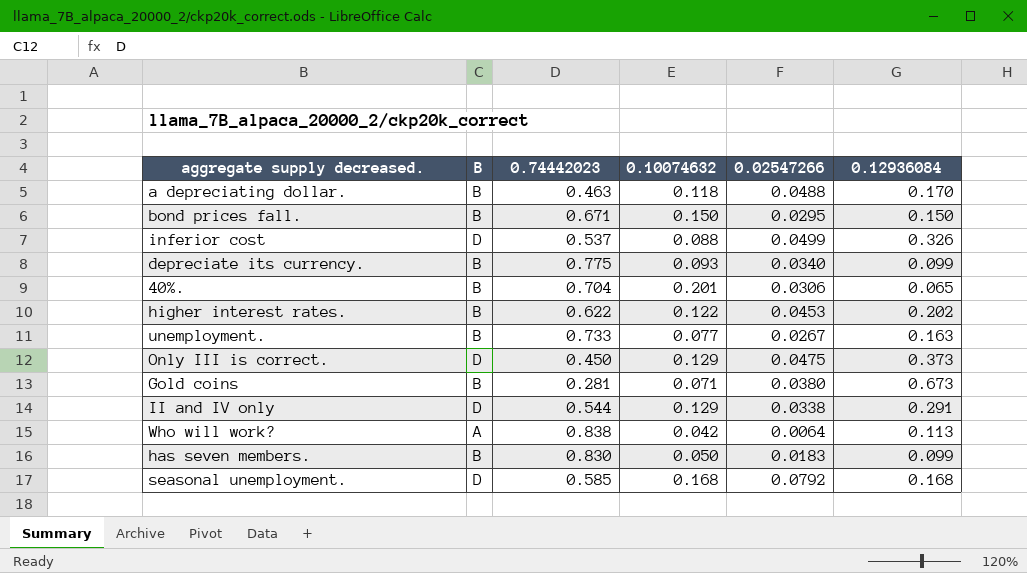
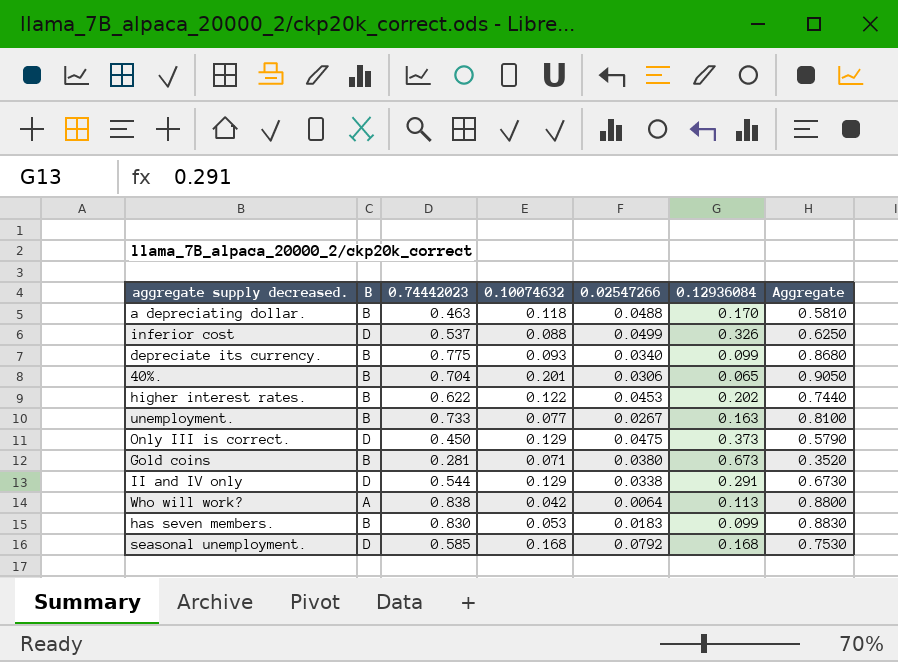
column Aggregate | formula: none -> [0.74442023] + [0.10074632]
row bond prices fall.: B | 0.671 | 0.150 | 0.0295 | 0.150 -> none
has seven members. | 0.10074632: 0.050 -> 0.053

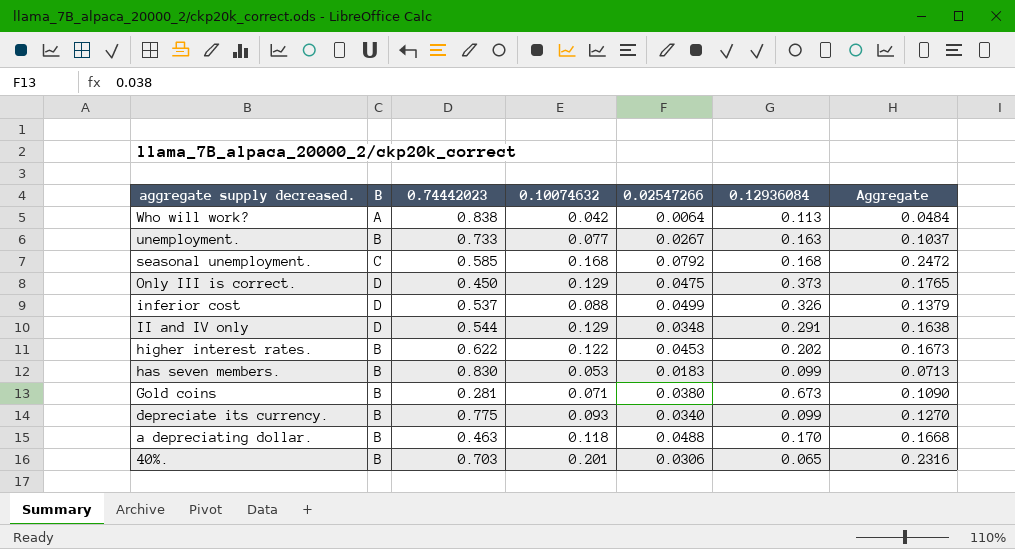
row order: none -> aggregate supply decreased. descending
column Aggregate | formula: [0.74442023] + [0.10074632] -> [0.10074632] + [0.02547266]
seasonal unemployment. | B: D -> C
II and IV only | 0.02547266: 0.0338 -> 0.0348
40%. | 0.74442023: 0.704 -> 0.703

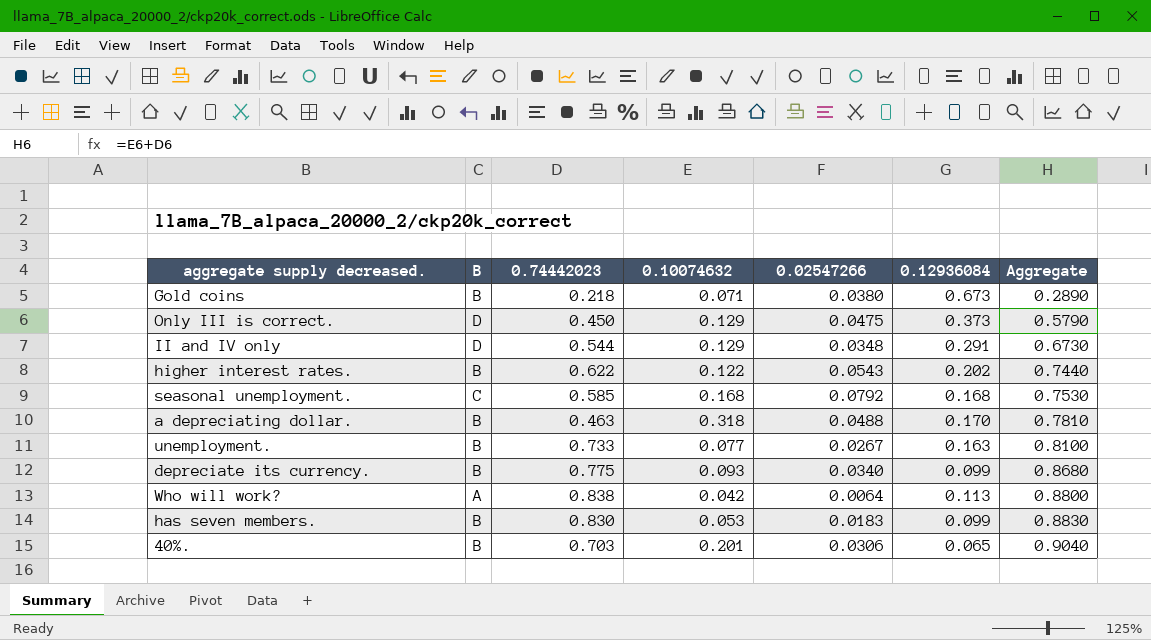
row order: aggregate supply decreased. descending -> Aggregate ascending
column Aggregate | formula: [0.10074632] + [0.02547266] -> [0.74442023] + [0.10074632]
row inferior cost: D | 0.537 | 0.088 | 0.0499 | 0.326 | 0.1379 -> none
Gold coins | 0.74442023: 0.281 -> 0.218
higher interest rates. | 0.02547266: 0.0453 -> 0.0543
a depreciating dollar. | 0.10074632: 0.118 -> 0.318

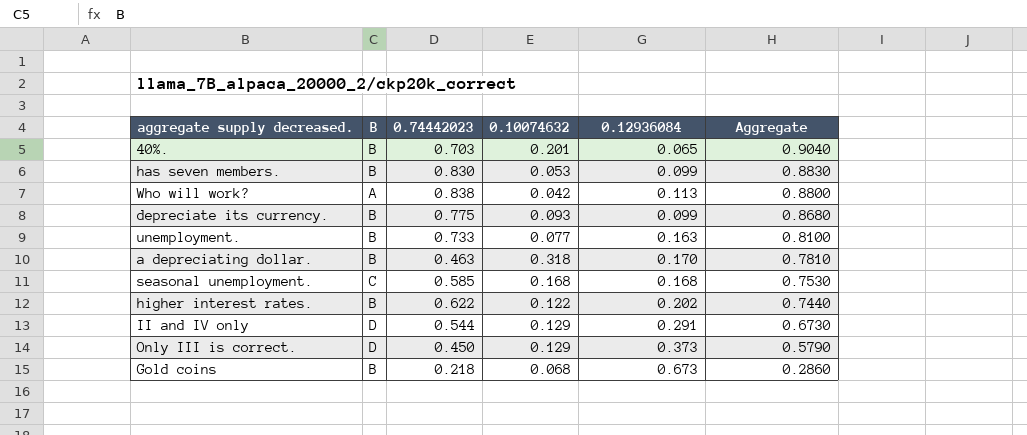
row order: Aggregate ascending -> Aggregate descending
column 0.02547266 | position: 5 -> none
Gold coins | 0.10074632: 0.071 -> 0.068
Gold coins | Aggregate: 0.2890 -> 0.2860

